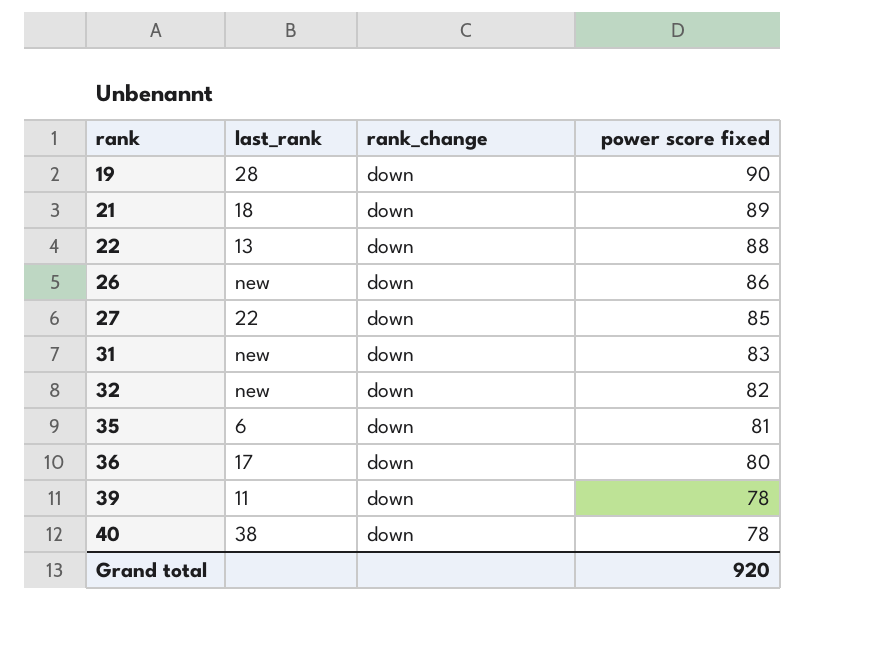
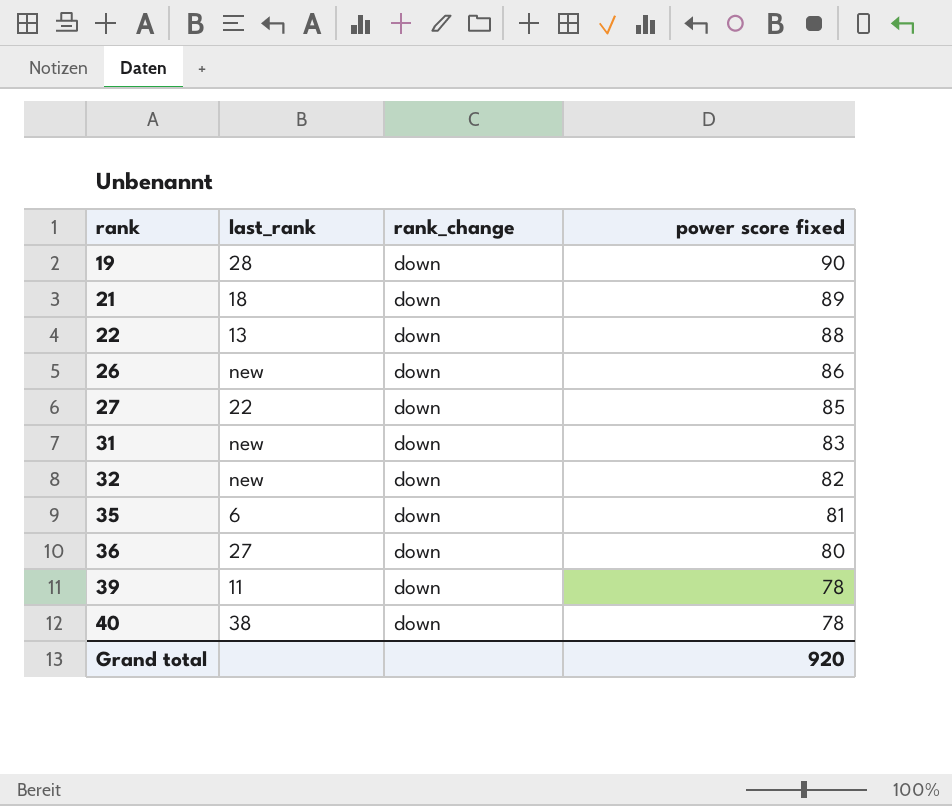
36 | last_rank: 17 -> 27

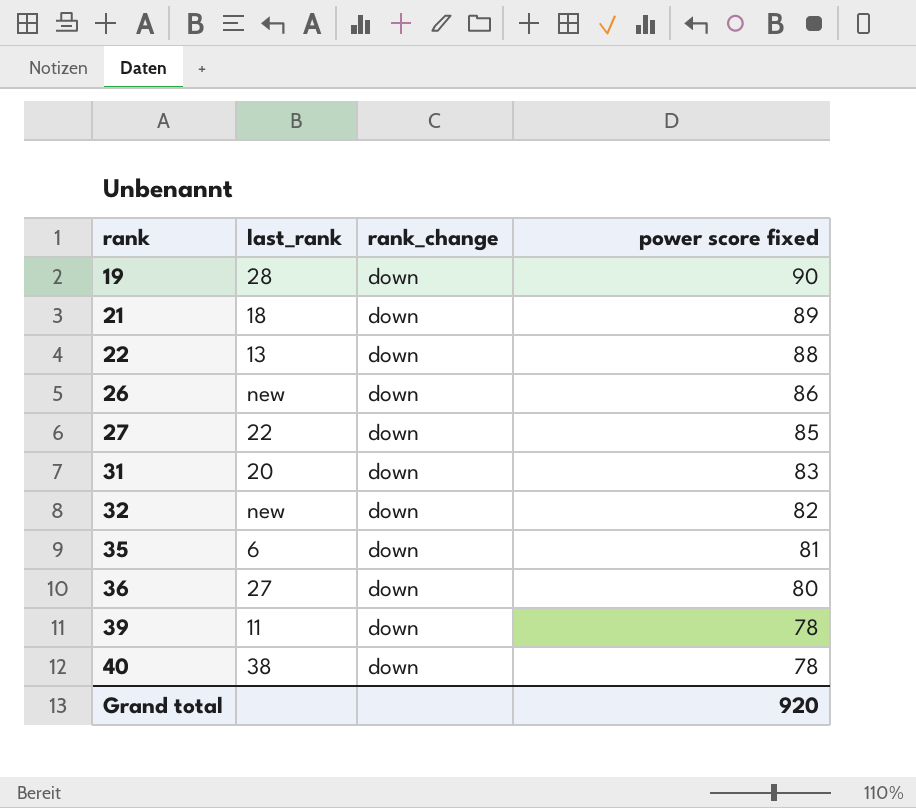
31 | last_rank: new -> 20

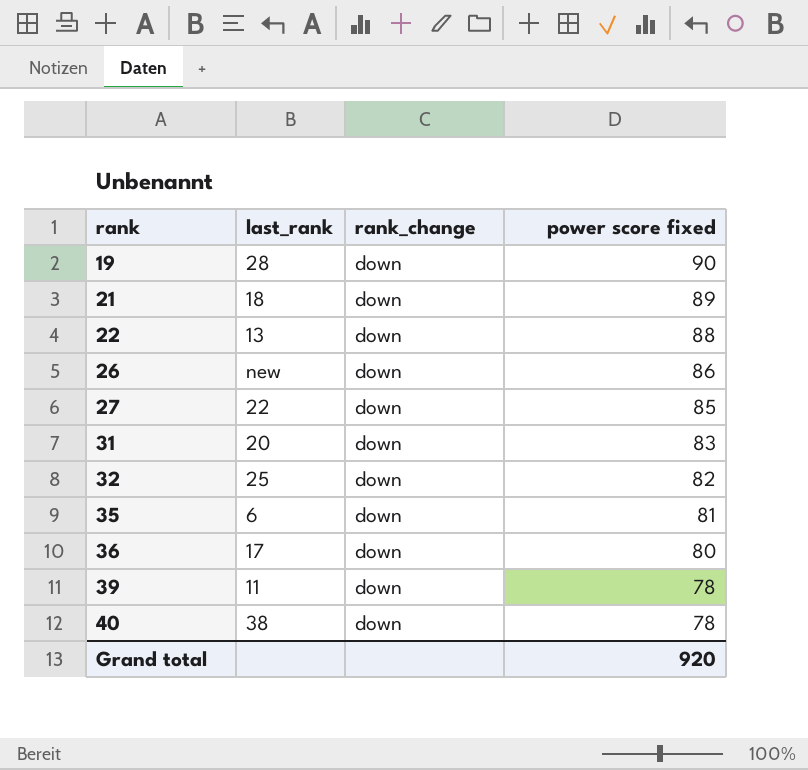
32 | last_rank: new -> 25
36 | last_rank: 27 -> 17

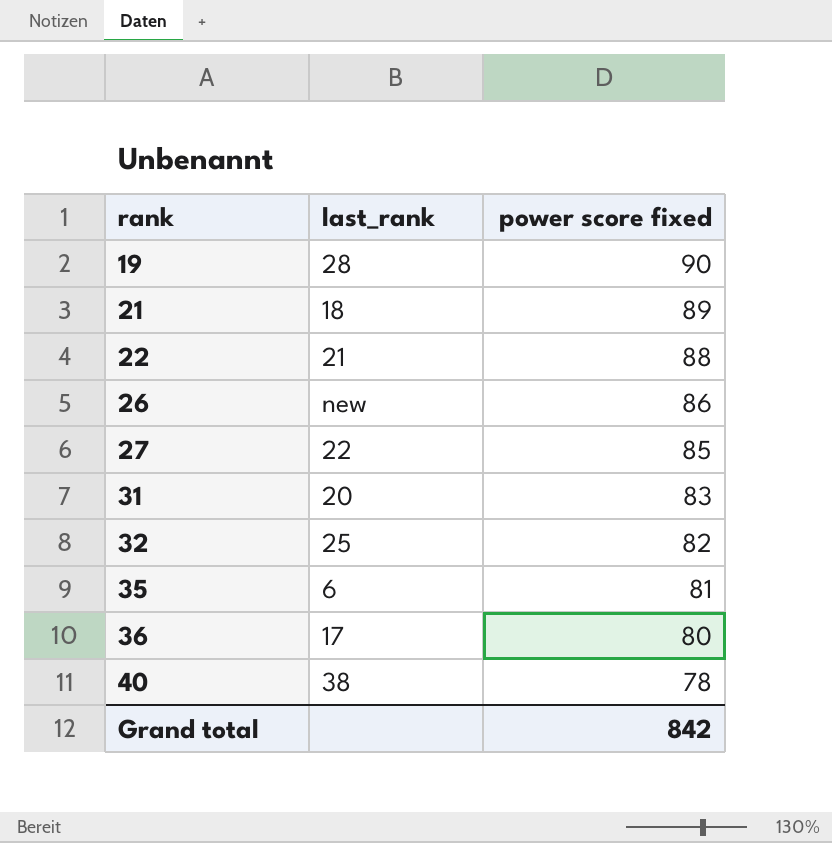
column rank_change | position: 3 -> none
row 39: 11 | down | 78 -> none
22 | last_rank: 13 -> 21
Grand total | power score fixed: 920 -> 842

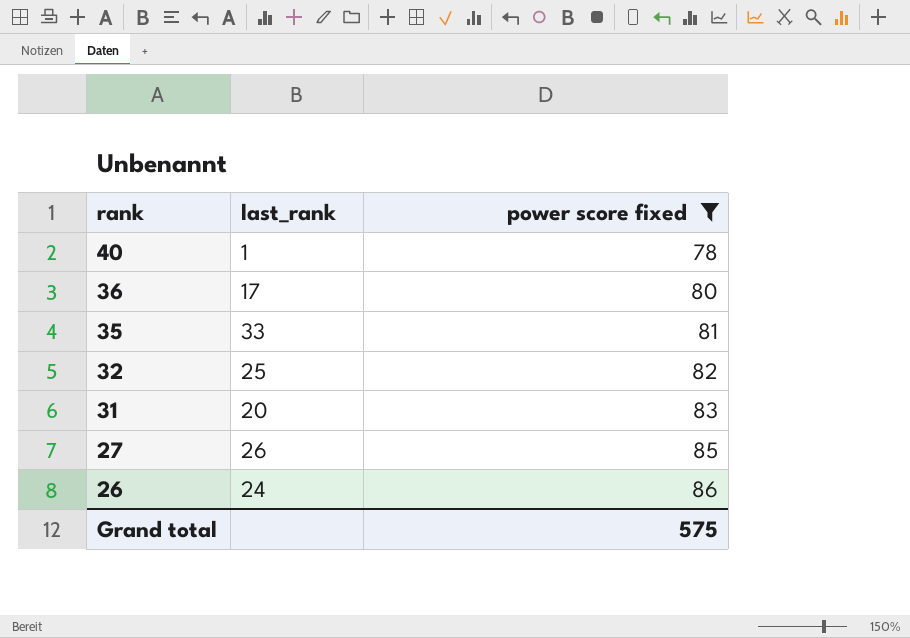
filter: none -> power score fixed <= 86
row order: rank ascending -> rank descending
40 | last_rank: 38 -> 1
35 | last_rank: 6 -> 33
27 | last_rank: 22 -> 26
26 | last_rank: new -> 24
Grand total | power score fixed: 842 -> 575

